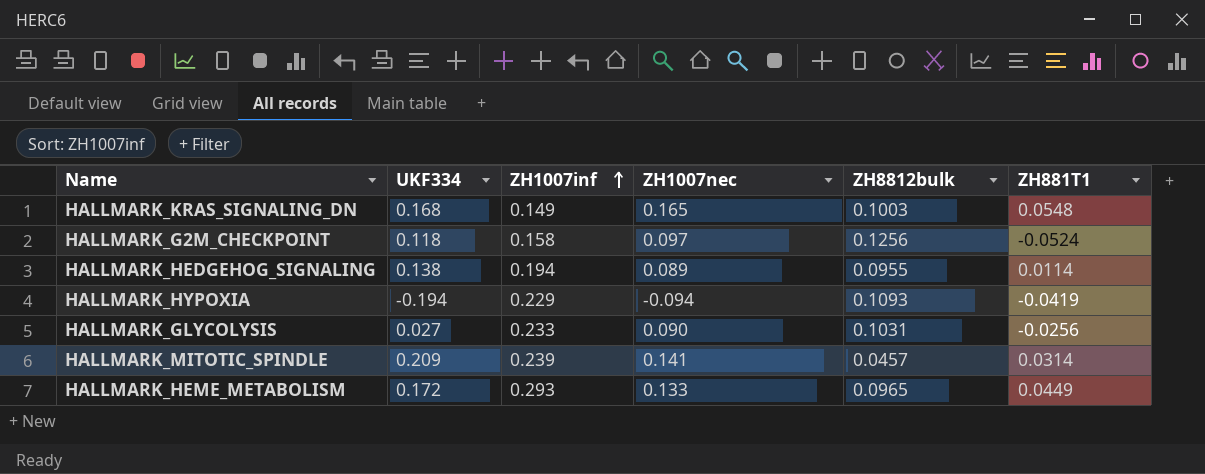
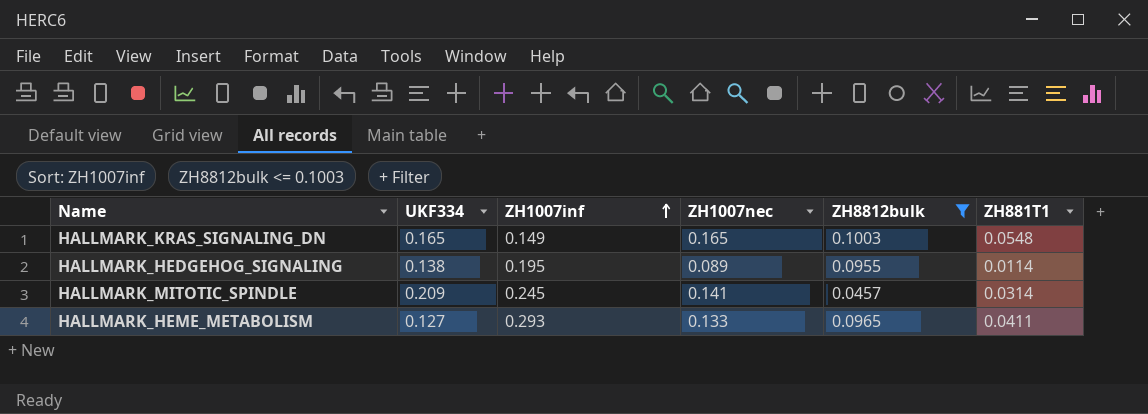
filter: none -> ZH8812bulk <= 0.1003
HALLMARK_KRAS_SIGNALING_DN | UKF334: 0.168 -> 0.165
HALLMARK_HEDGEHOG_SIGNALING | ZH1007inf: 0.194 -> 0.195
HALLMARK_MITOTIC_SPINDLE | ZH1007inf: 0.239 -> 0.245
HALLMARK_HEME_METABOLISM | UKF334: 0.172 -> 0.127
HALLMARK_HEME_METABOLISM | ZH881T1: 0.0449 -> 0.0411

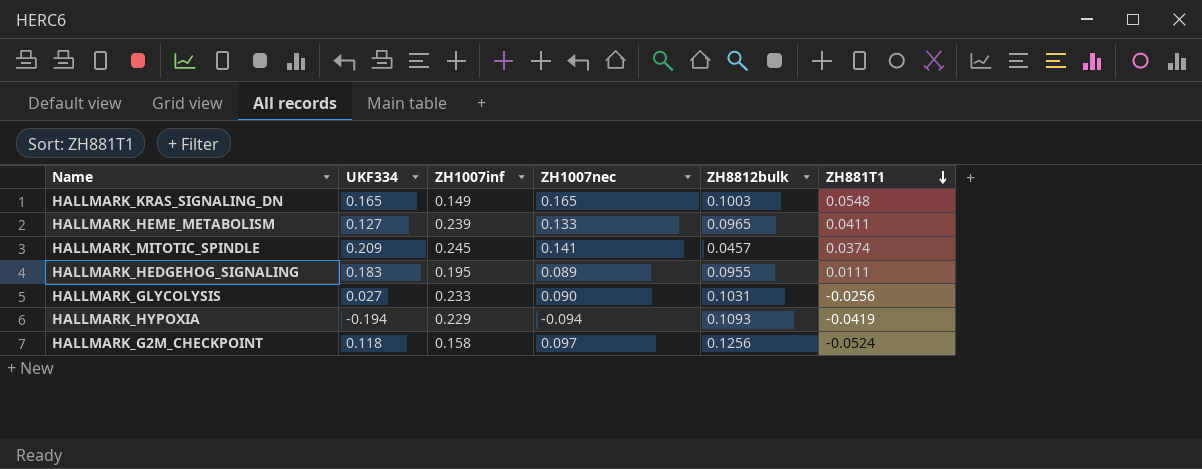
filter: ZH8812bulk <= 0.1003 -> none
row order: ZH1007inf ascending -> ZH881T1 descending
HALLMARK_HEME_METABOLISM | ZH1007inf: 0.293 -> 0.239
HALLMARK_MITOTIC_SPINDLE | ZH881T1: 0.0314 -> 0.0374
HALLMARK_HEDGEHOG_SIGNALING | UKF334: 0.138 -> 0.183
HALLMARK_HEDGEHOG_SIGNALING | ZH881T1: 0.0114 -> 0.0111

